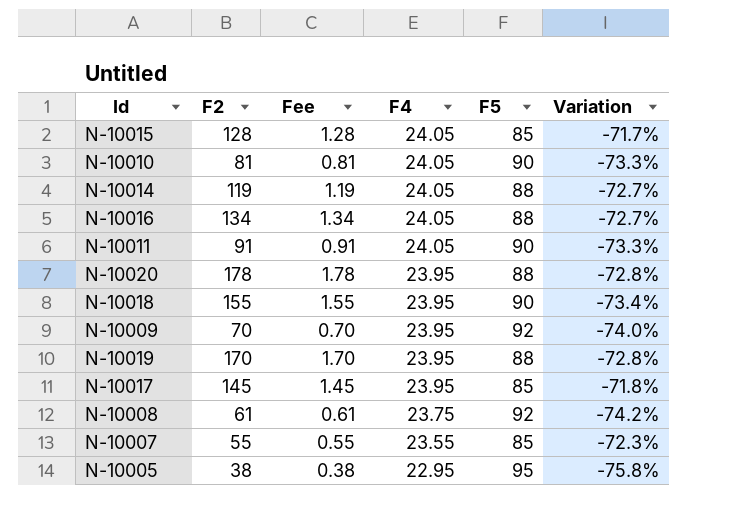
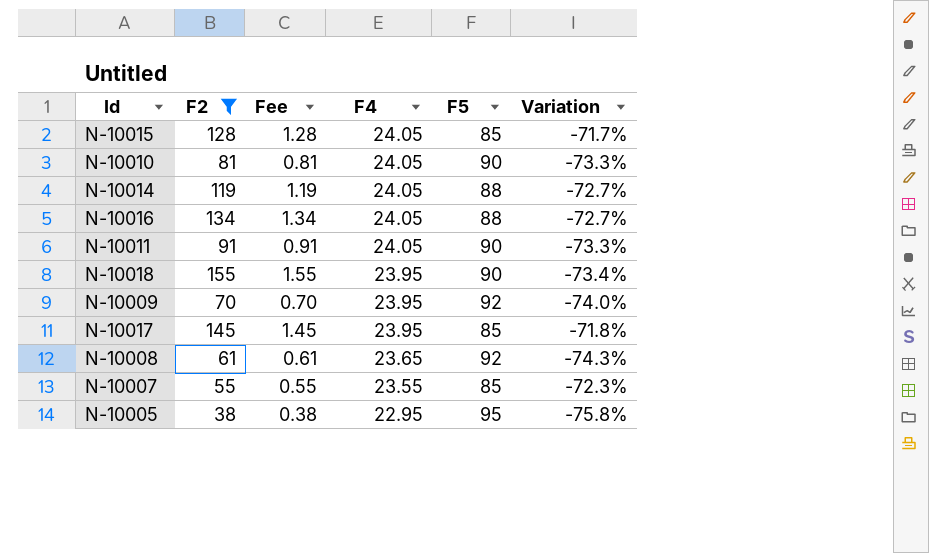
filter: none -> F2 <= 155
N-10008 | F4: 23.75 -> 23.65
N-10008 | Variation: -74.2% -> -74.3%

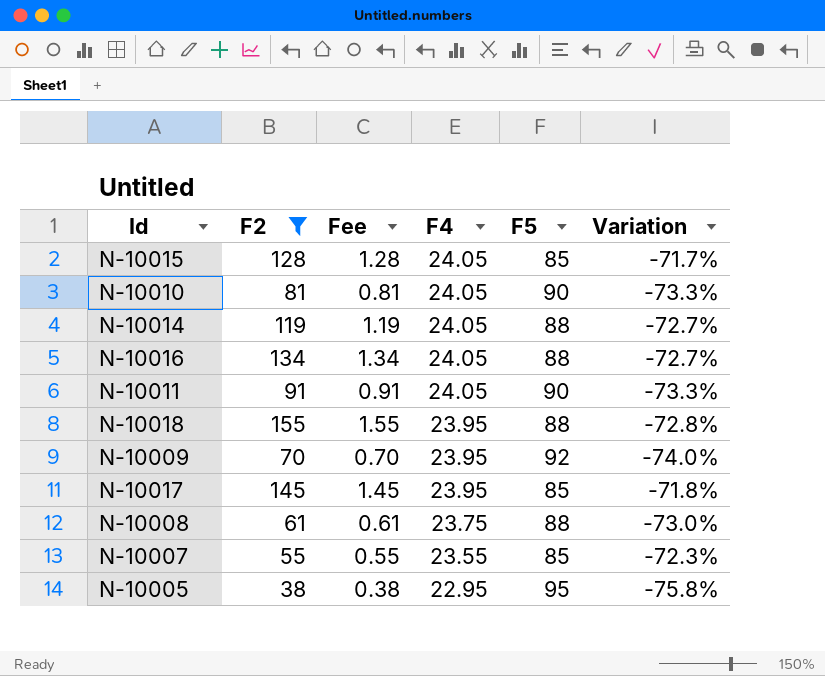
N-10018 | F5: 90 -> 88
N-10018 | Variation: -73.4% -> -72.8%
N-10008 | F4: 23.65 -> 23.75
N-10008 | F5: 92 -> 88
N-10008 | Variation: -74.3% -> -73.0%

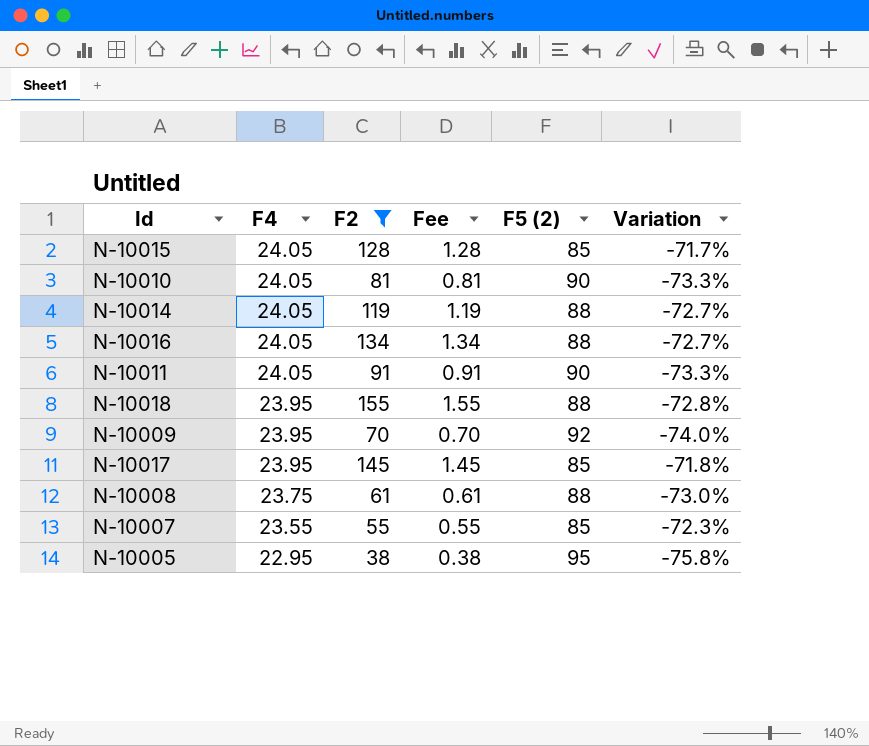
column F4 | position: 4 -> 2
column name: F5 -> F5 (2)

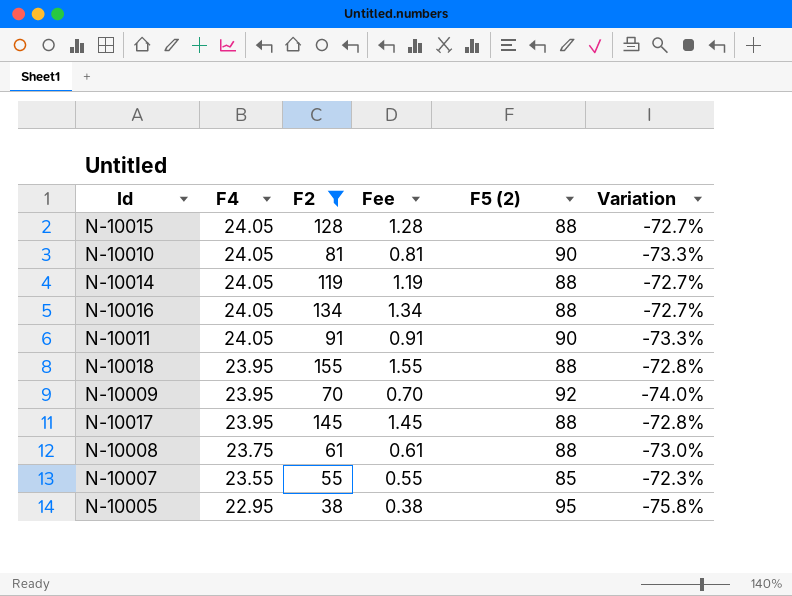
N-10015 | F5 (2): 85 -> 88
N-10015 | Variation: -71.7% -> -72.7%
N-10017 | F5 (2): 85 -> 88
N-10017 | Variation: -71.8% -> -72.8%

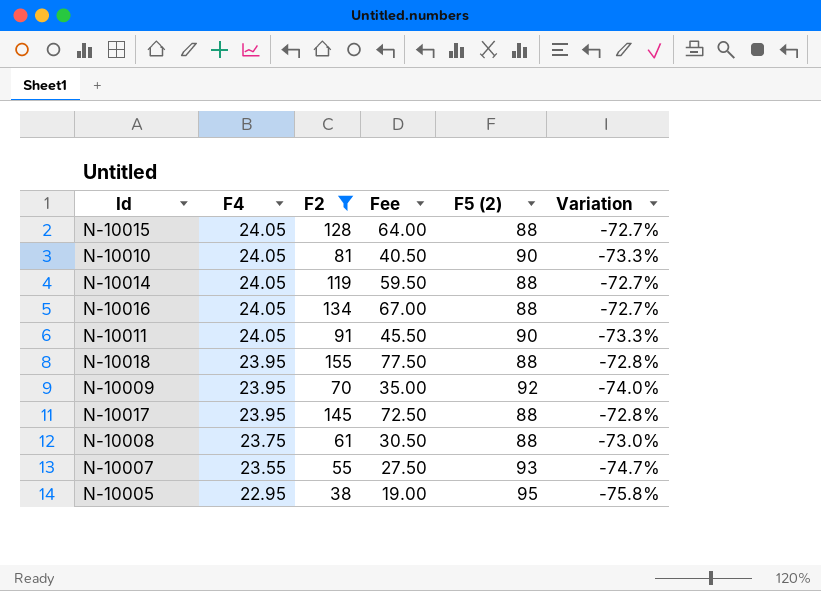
column Fee | formula: [F2] * 0.01 -> [F2] * 0.5
N-10007 | F5 (2): 85 -> 93
N-10007 | Variation: -72.3% -> -74.7%

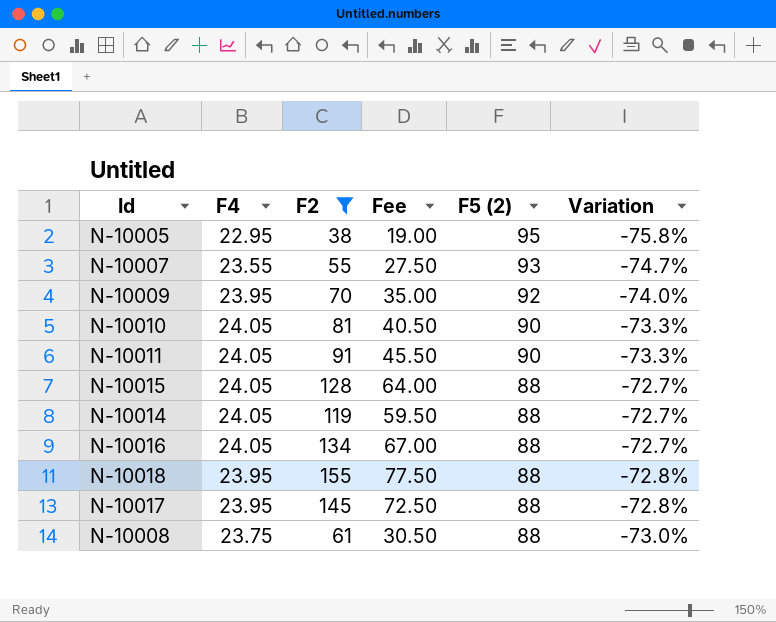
row order: F4 descending -> F5 (2) descending

